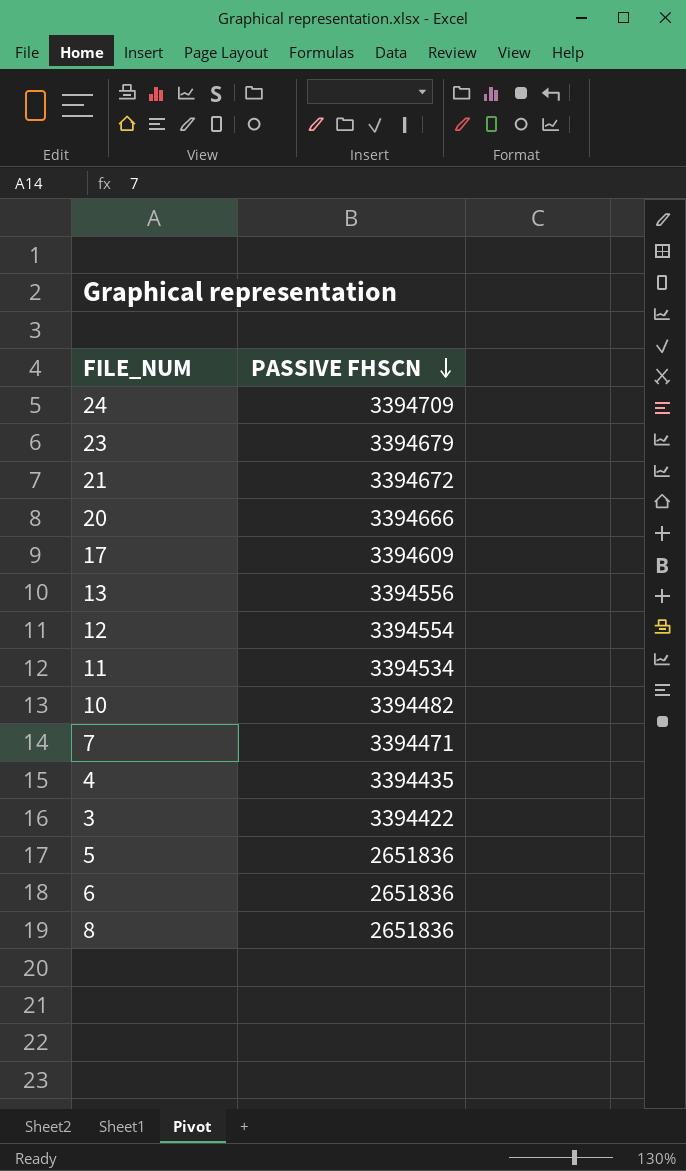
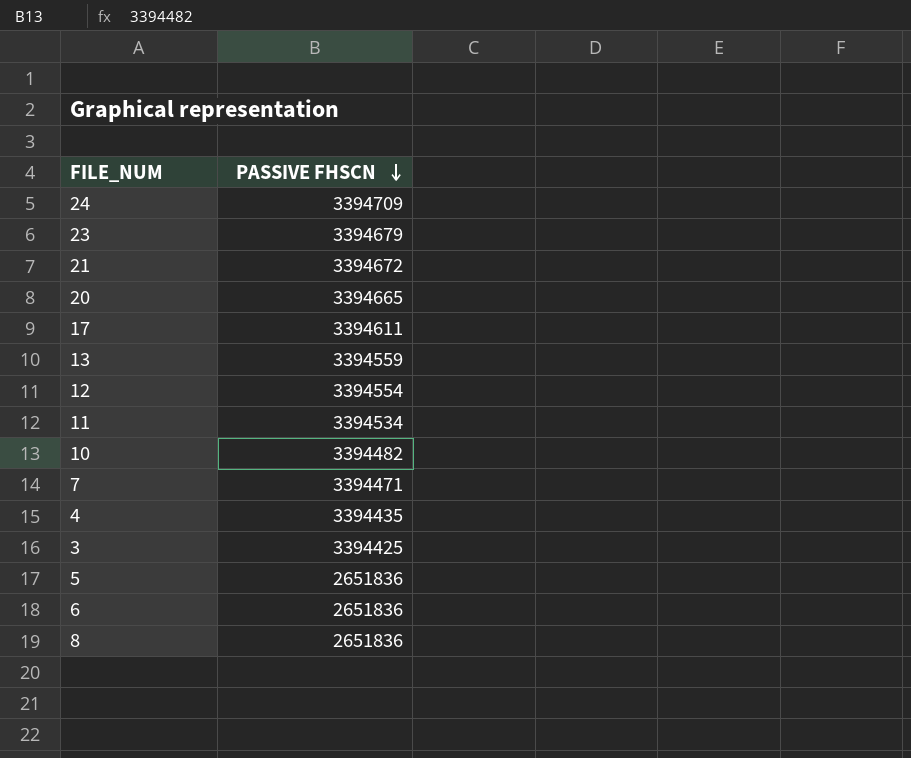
20 | PASSIVE FHSCN: 3394666 -> 3394665
17 | PASSIVE FHSCN: 3394609 -> 3394611
13 | PASSIVE FHSCN: 3394556 -> 3394559
3 | PASSIVE FHSCN: 3394422 -> 3394425

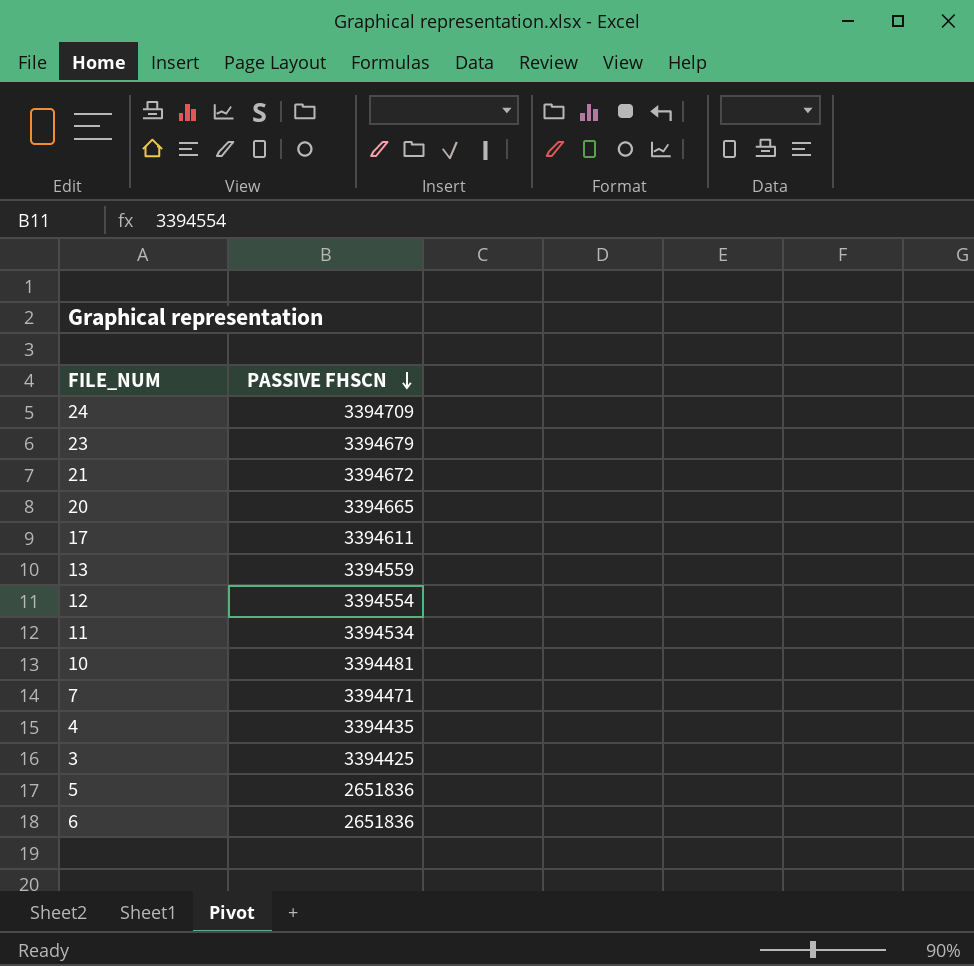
row 8: 2651836 -> none
10 | PASSIVE FHSCN: 3394482 -> 3394481

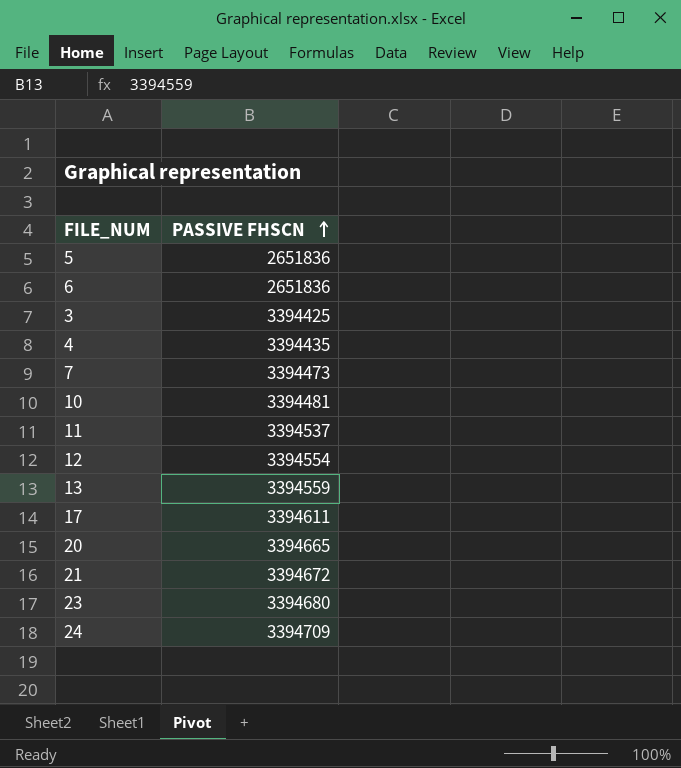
row order: PASSIVE FHSCN descending -> PASSIVE FHSCN ascending
7 | PASSIVE FHSCN: 3394471 -> 3394473
11 | PASSIVE FHSCN: 3394534 -> 3394537
23 | PASSIVE FHSCN: 3394679 -> 3394680

